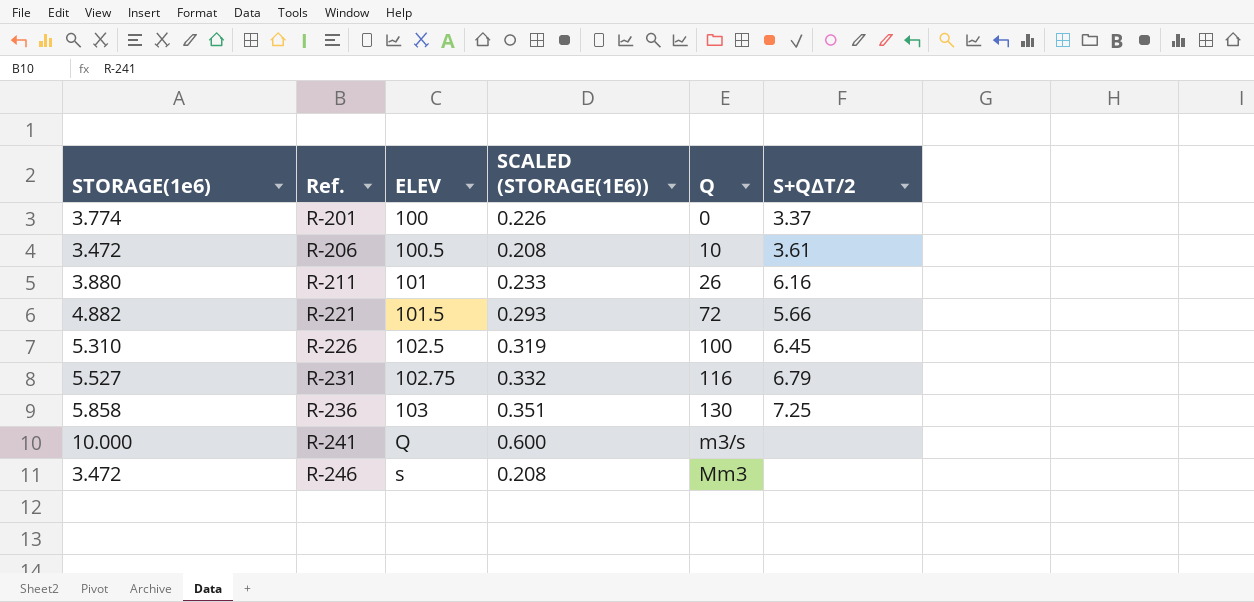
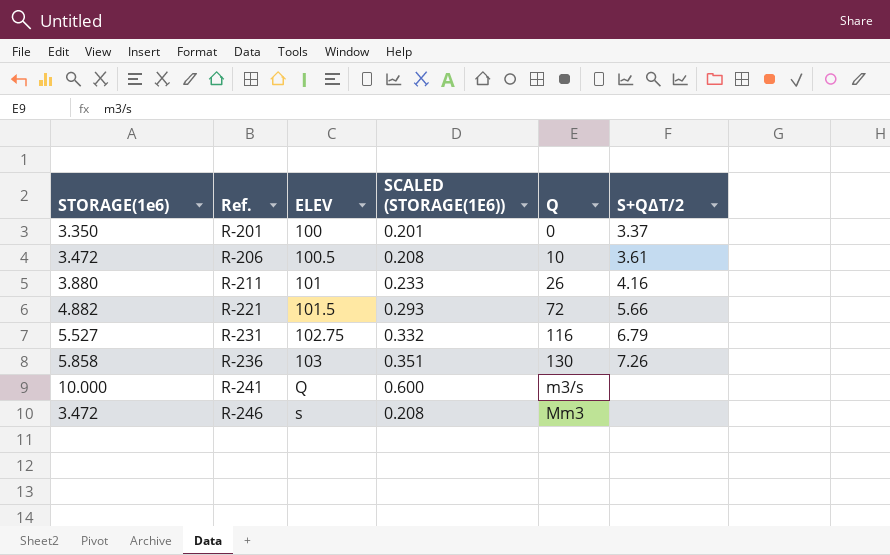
row R-226: 5.310 | 102.5 | 0.319 | 100 | 6.45 -> none
R-201 | STORAGE(1e6): 3.774 -> 3.350
R-201 | SCALED (STORAGE(1E6)): 0.226 -> 0.201
R-211 | S+QΔT/2: 6.16 -> 4.16
R-236 | S+QΔT/2: 7.25 -> 7.26

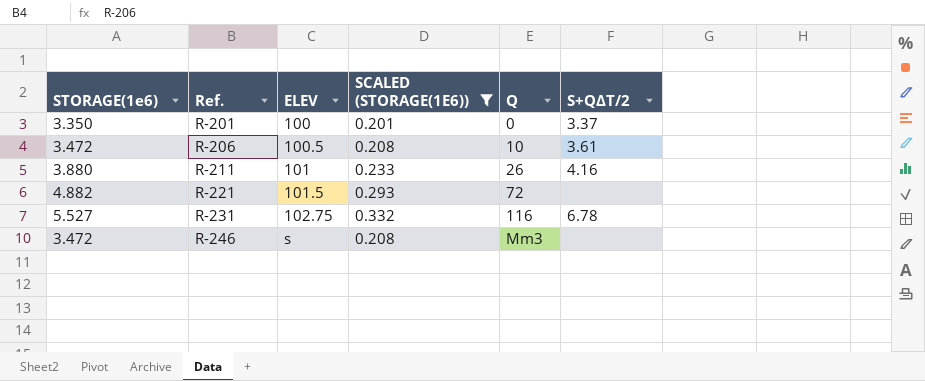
filter: none -> SCALED (STORAGE(1E6)) <= 0.332
R-221 | S+QΔT/2: 5.66 -> none
R-231 | S+QΔT/2: 6.79 -> 6.78

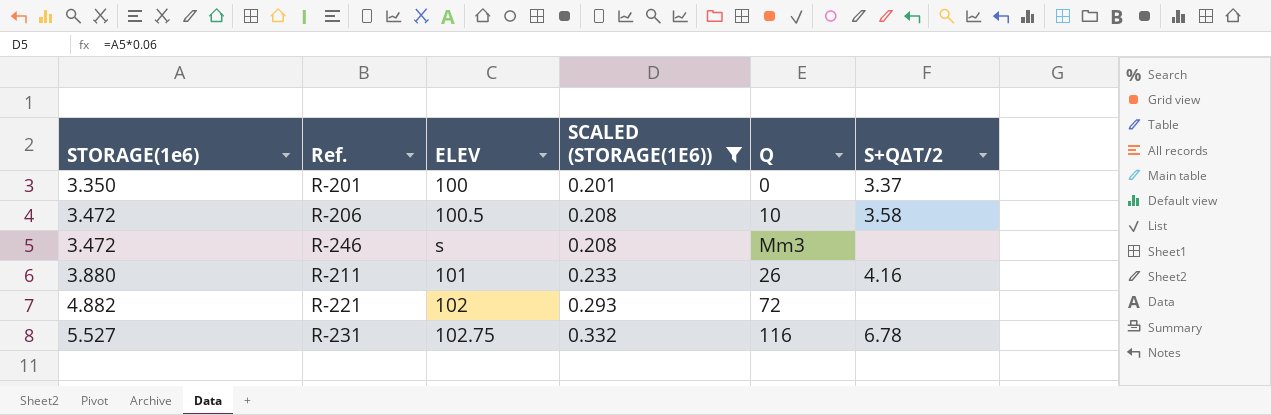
row order: Ref. ascending -> STORAGE(1e6) ascending
R-206 | S+QΔT/2: 3.61 -> 3.58
R-221 | ELEV: 101.5 -> 102

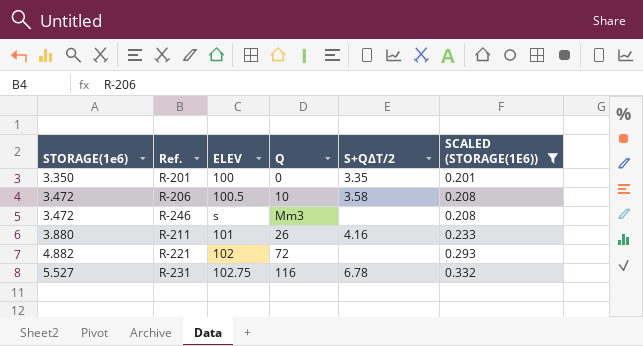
column SCALED (STORAGE(1E6)) | position: 4 -> 6
R-201 | S+QΔT/2: 3.37 -> 3.35

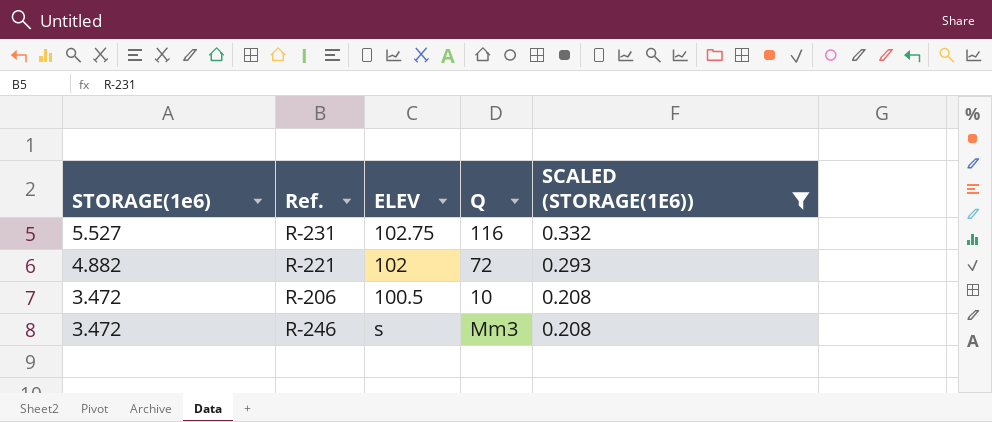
row order: STORAGE(1e6) ascending -> STORAGE(1e6) descending
column S+QΔT/2 | position: 5 -> none
row R-201: 3.350 | 100 | 0 | 3.35 | 0.201 -> none
row R-211: 3.880 | 101 | 26 | 4.16 | 0.233 -> none

